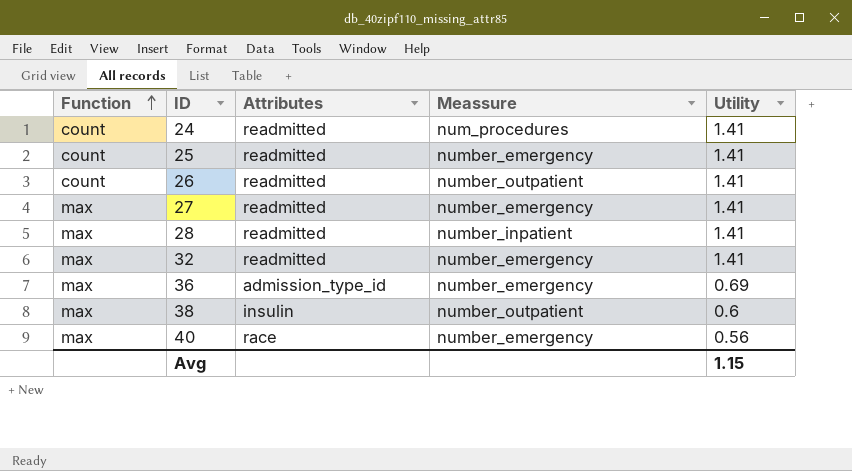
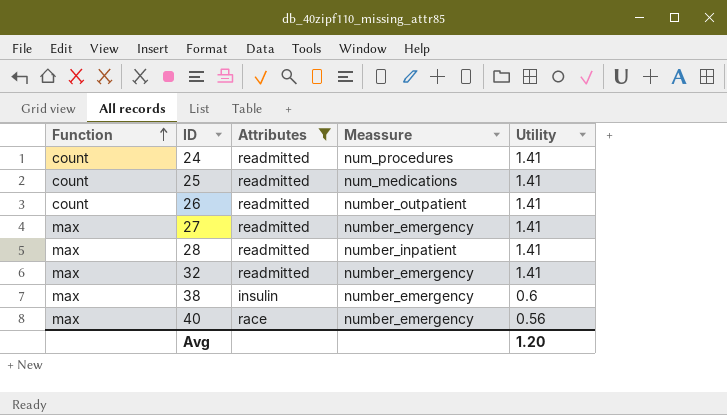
filter: none -> Attributes != admission_type_id
25 | Meassure: number_emergency -> num_medications
38 | Meassure: number_outpatient -> number_emergency
Avg | Utility: 1.15 -> 1.20

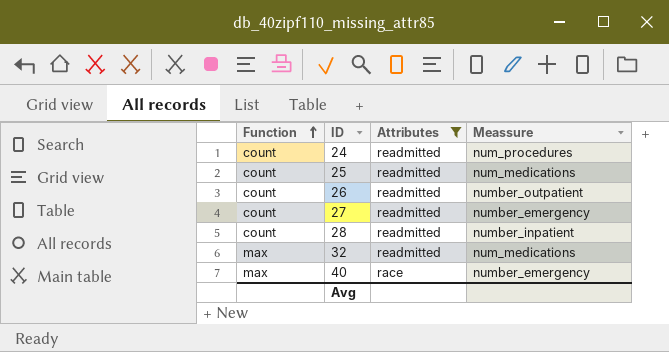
column Utility | position: 5 -> none
row 38: max | insulin | number_emergency | 0.6 -> none
27 | Function: max -> count
28 | Function: max -> count
32 | Meassure: number_emergency -> num_medications

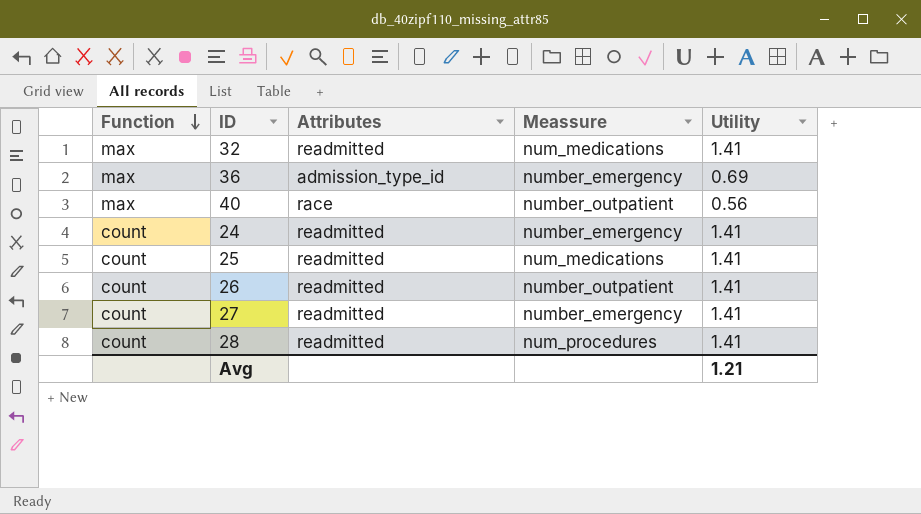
filter: Attributes != admission_type_id -> none
row order: Function ascending -> Function descending
column Utility | position: none -> 5
40 | Meassure: number_emergency -> number_outpatient
24 | Meassure: num_procedures -> number_emergency
28 | Meassure: number_inpatient -> num_procedures

